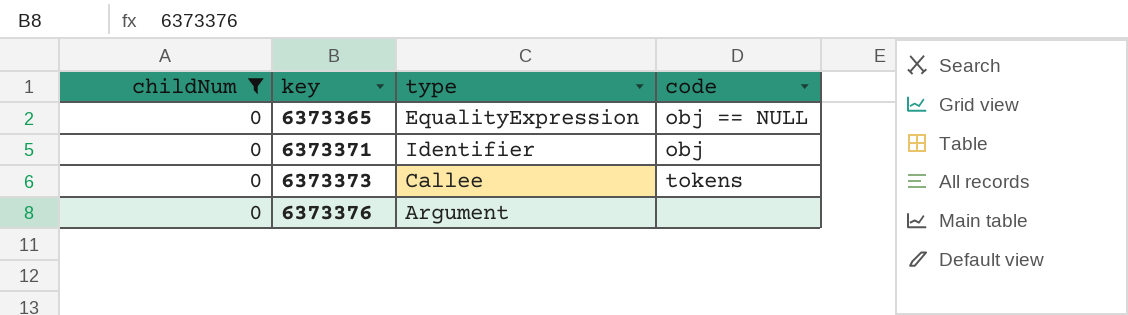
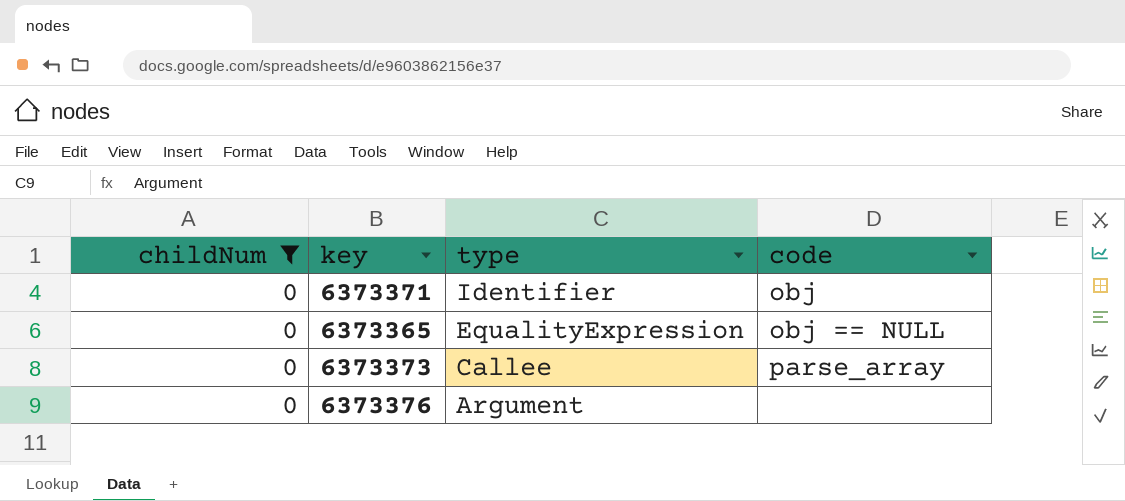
row order: key ascending -> type descending
6373373 | code: tokens -> parse_array

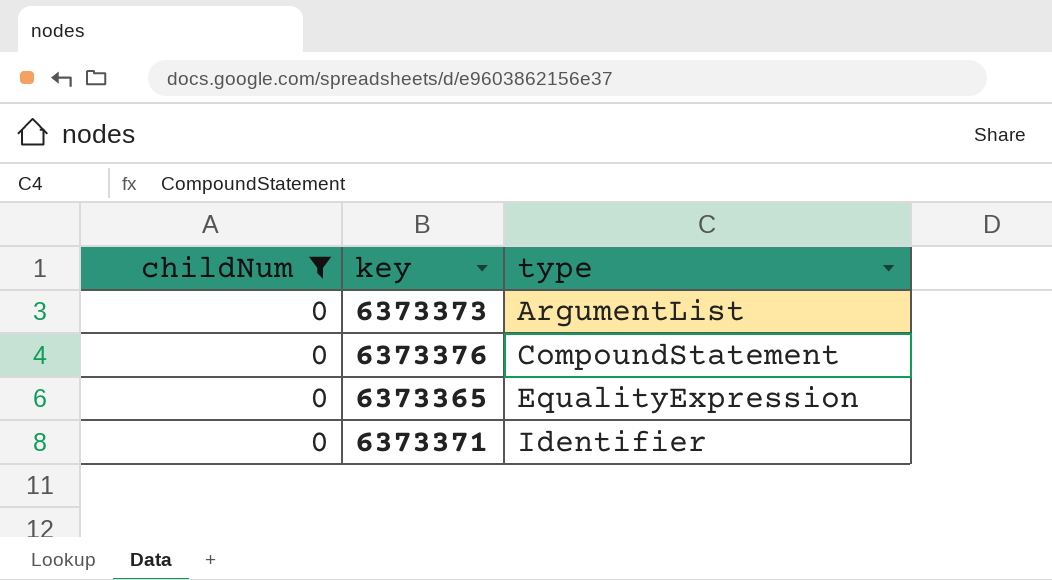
row order: type descending -> type ascending
column code | position: 4 -> none
6373373 | type: Callee -> ArgumentList
6373376 | type: Argument -> CompoundStatement

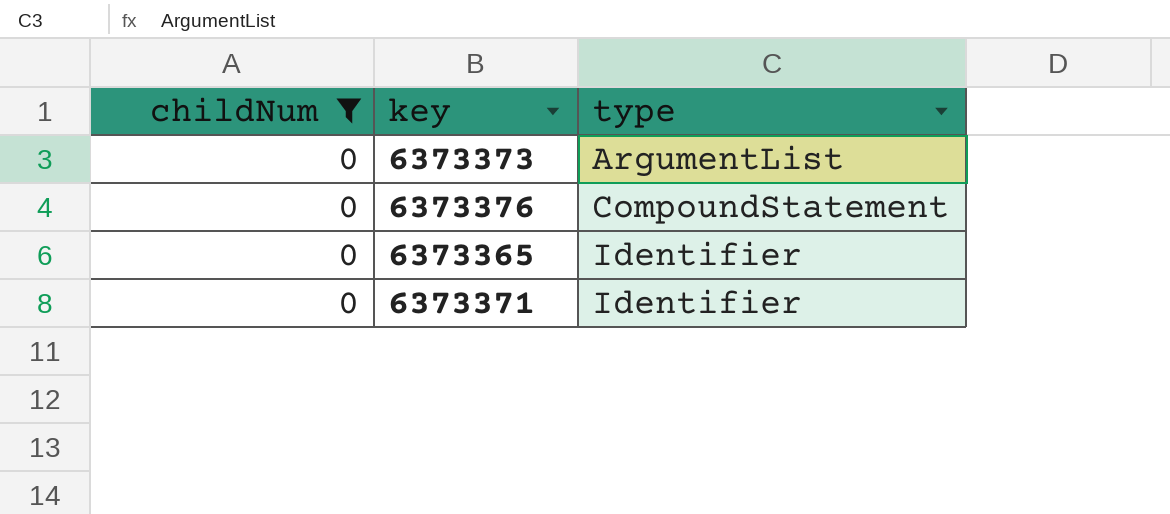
6373365 | type: EqualityExpression -> Identifier

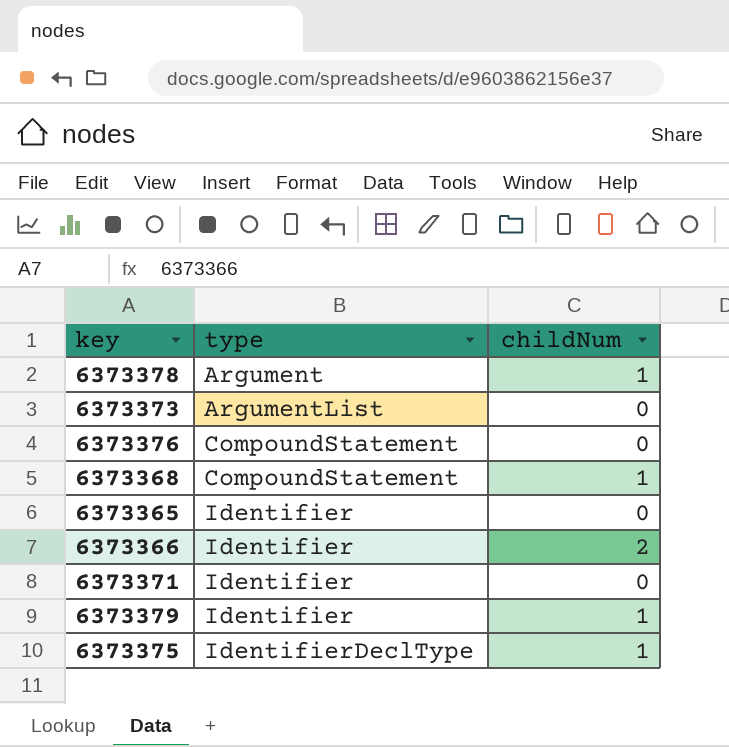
filter: childNum = 0 -> none
column childNum | position: 1 -> 3

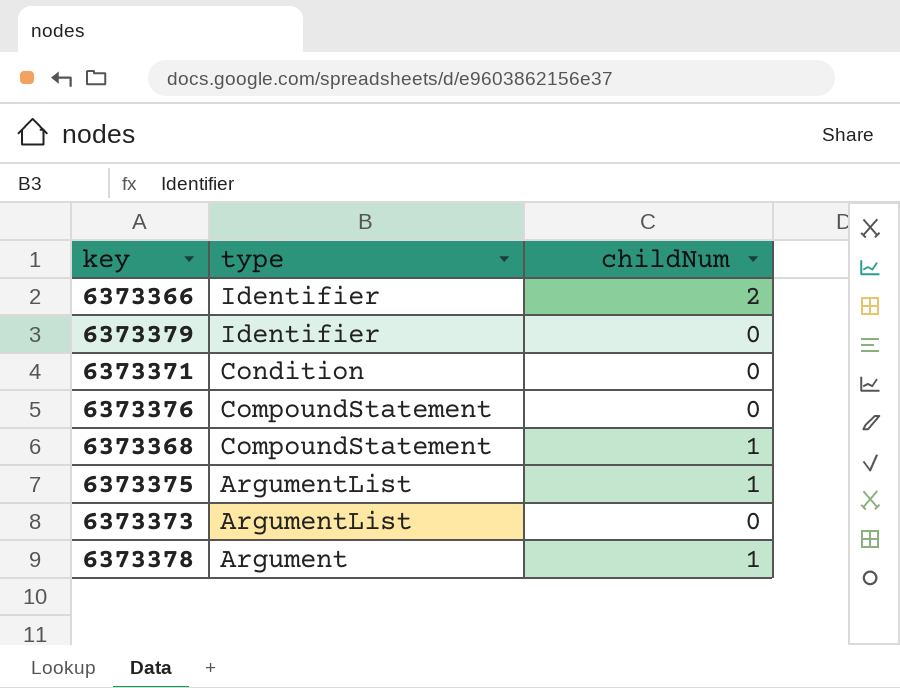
row order: type ascending -> type descending
row 6373365: Identifier | 0 -> none
6373379 | childNum: 1 -> 0
6373371 | type: Identifier -> Condition
6373375 | type: IdentifierDeclType -> ArgumentList

